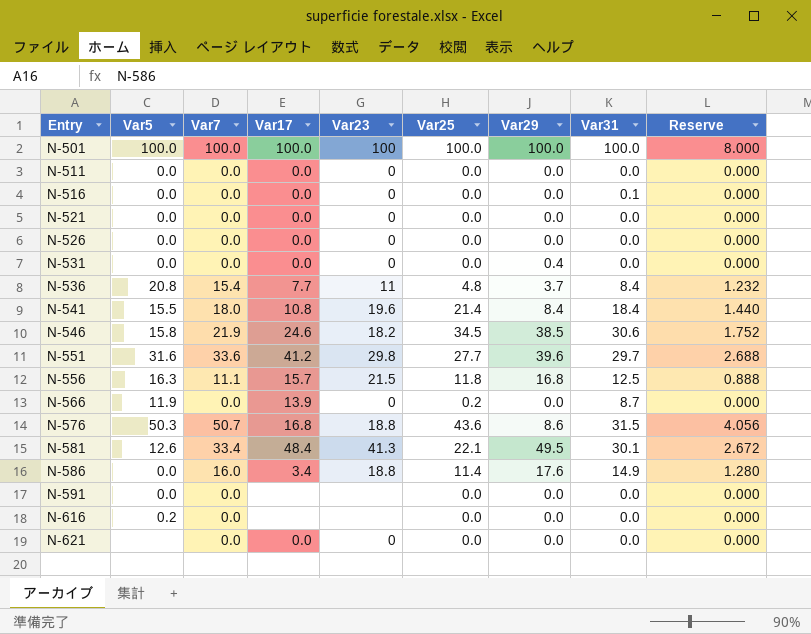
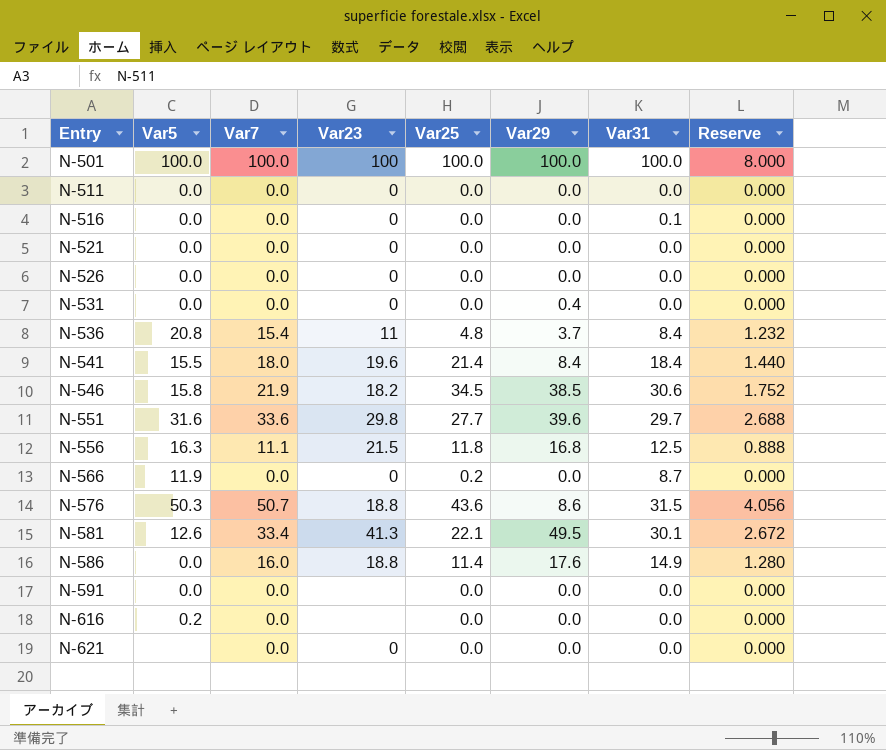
column Var17 | position: 4 -> none

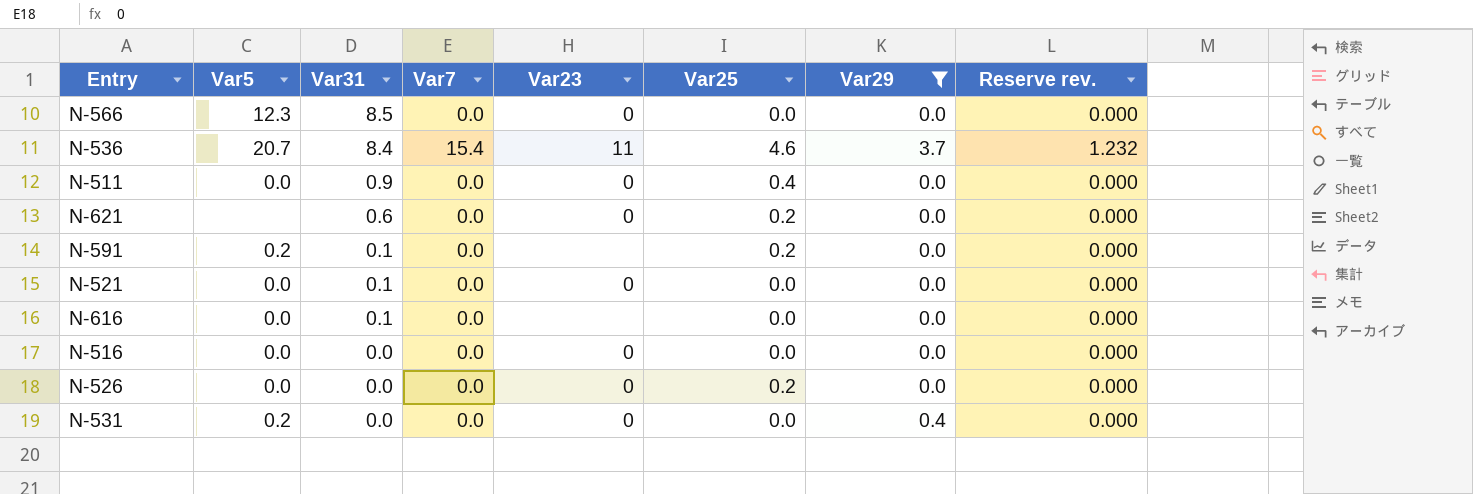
filter: none -> Var29 <= 3.7
row order: Entry ascending -> Var31 descending
column Var31 | position: 7 -> 3
column name: Reserve -> Reserve rev.
N-566 | Var5: 11.9 -> 12.3
N-566 | Var31: 8.7 -> 8.5
N-566 | Var25: 0.2 -> 0.0
N-536 | Var5: 20.8 -> 20.7
N-536 | Var25: 4.8 -> 4.6
N-511 | Var31: 0.0 -> 0.9
N-511 | Var25: 0.0 -> 0.4
N-621 | Var31: 0.0 -> 0.6
N-621 | Var25: 0.0 -> 0.2
N-591 | Var5: 0.0 -> 0.2
N-591 | Var31: 0.0 -> 0.1
N-591 | Var25: 0.0 -> 0.2
N-521 | Var31: 0.0 -> 0.1
N-616 | Var5: 0.2 -> 0.0
N-616 | Var31: 0.0 -> 0.1
N-516 | Var31: 0.1 -> 0.0
N-526 | Var25: 0.0 -> 0.2
N-531 | Var5: 0.0 -> 0.2

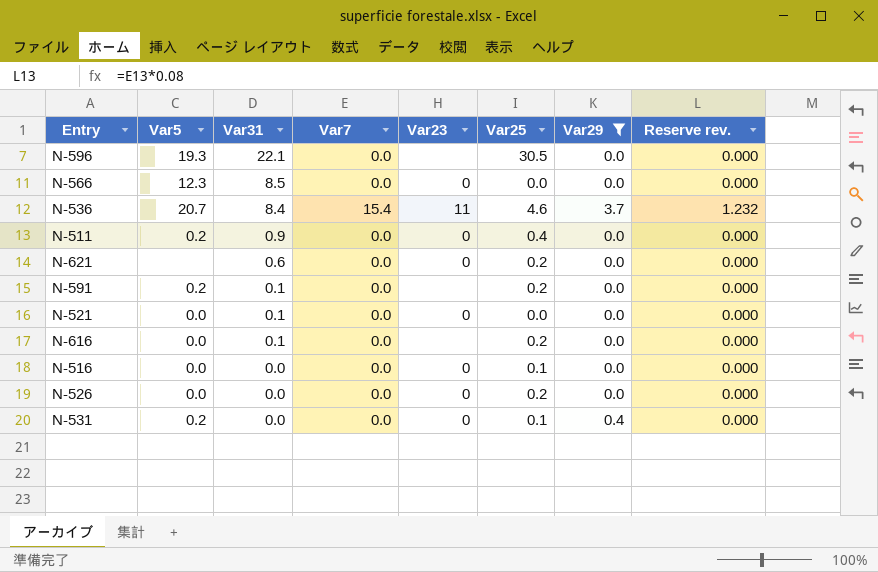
row N-596: none -> 19.3 | 22.1 | 0.0 | none | 30.5 | 0.0 | 0.000
N-511 | Var5: 0.0 -> 0.2
N-616 | Var25: 0.0 -> 0.2
N-516 | Var25: 0.0 -> 0.1
N-531 | Var25: 0.0 -> 0.1

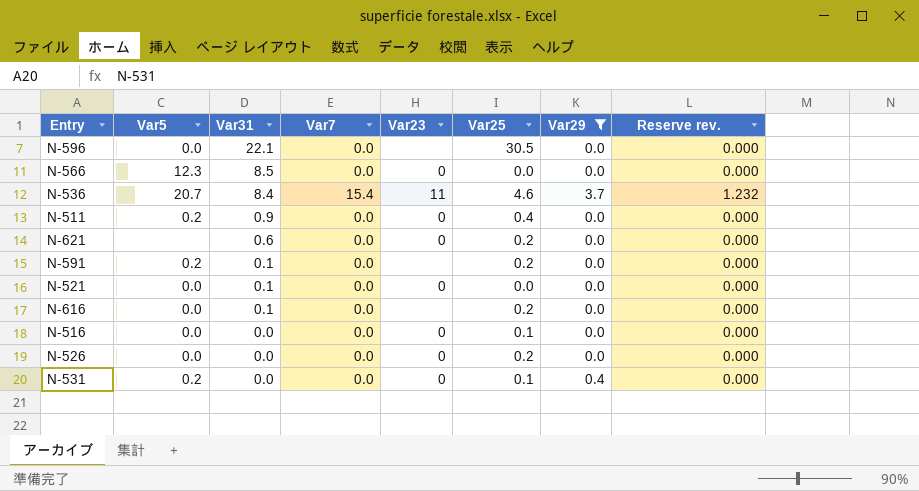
N-596 | Var5: 19.3 -> 0.0

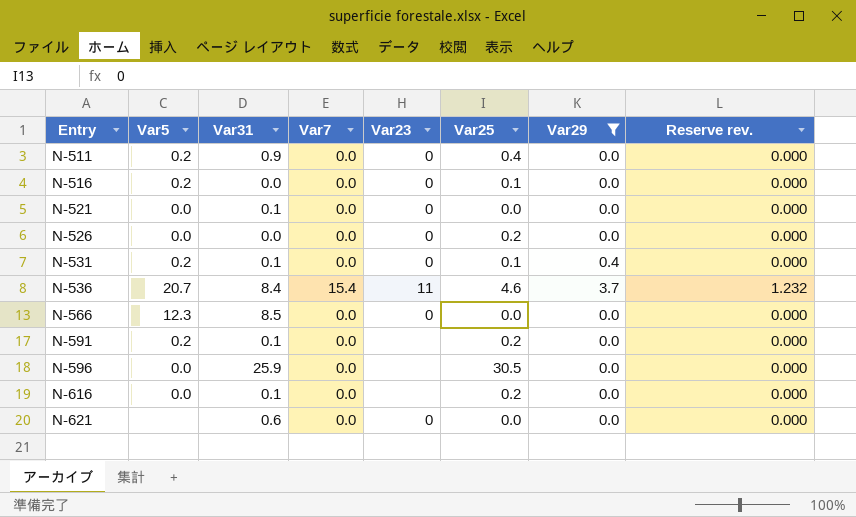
row order: Var31 descending -> Entry ascending
N-516 | Var5: 0.0 -> 0.2
N-531 | Var31: 0.0 -> 0.1
N-596 | Var31: 22.1 -> 25.9
N-621 | Var25: 0.2 -> 0.0

